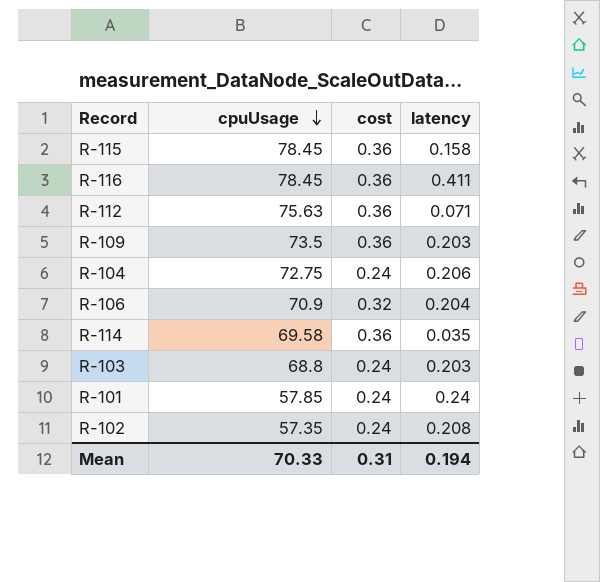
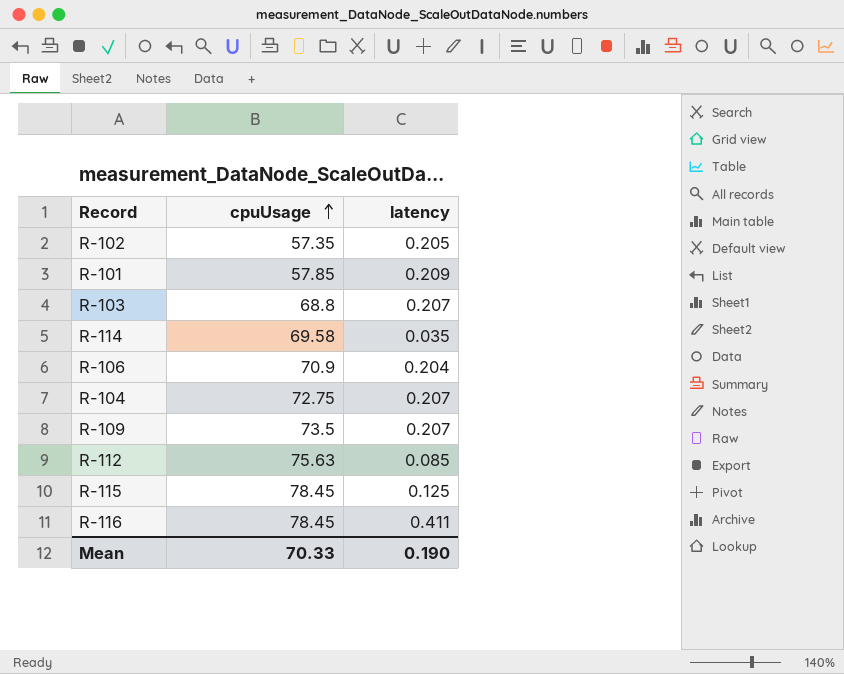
row order: cpuUsage descending -> cpuUsage ascending
column cost | position: 3 -> none
R-102 | latency: 0.208 -> 0.205
R-101 | latency: 0.24 -> 0.209
R-103 | latency: 0.203 -> 0.207
R-104 | latency: 0.206 -> 0.207
R-109 | latency: 0.203 -> 0.207
R-112 | latency: 0.071 -> 0.085
R-115 | latency: 0.158 -> 0.125
Mean | latency: 0.194 -> 0.190

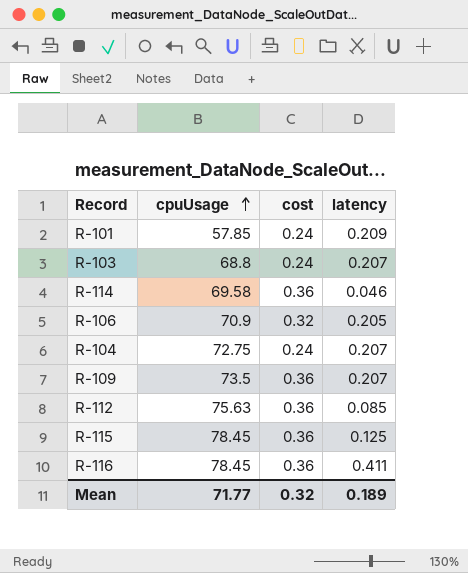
column cost | position: none -> 3
row R-102: 57.35 | 0.205 -> none
R-114 | latency: 0.035 -> 0.046
R-106 | latency: 0.204 -> 0.205
Mean | cpuUsage: 70.33 -> 71.77
Mean | latency: 0.190 -> 0.189

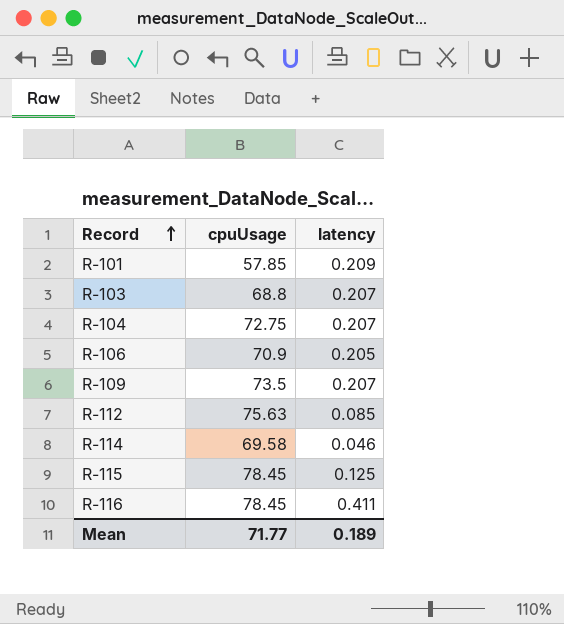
row order: cpuUsage ascending -> Record ascending
column cost | position: 3 -> none

